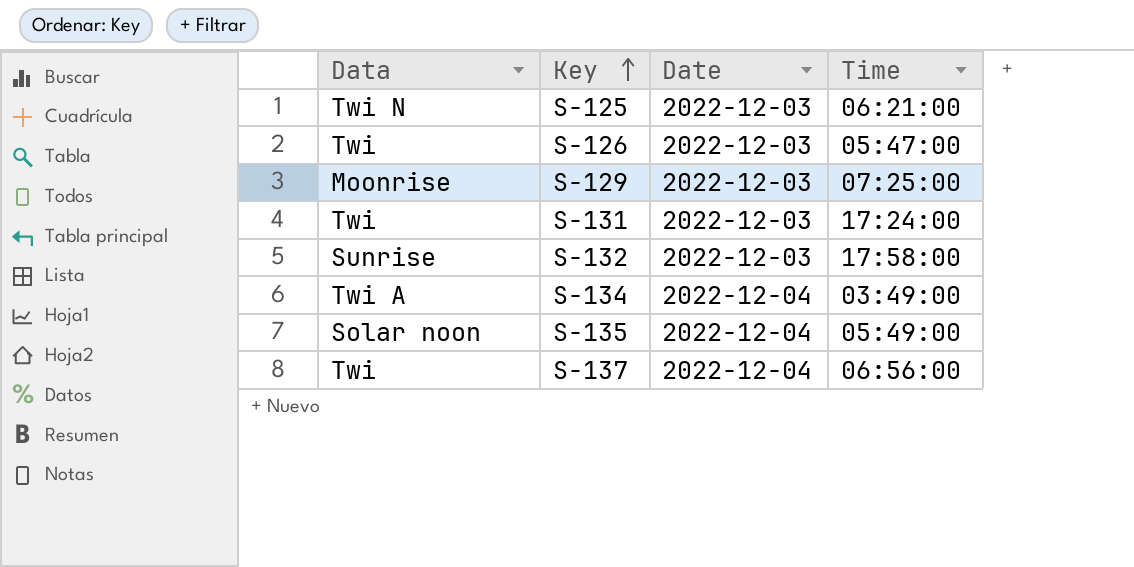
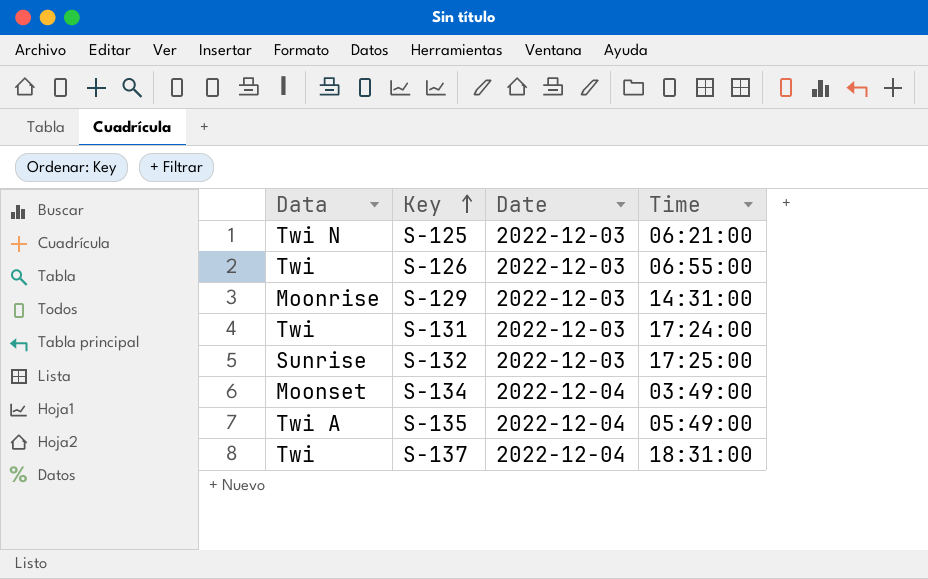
S-126 | Time: 05:47:00 -> 06:55:00
S-129 | Time: 07:25:00 -> 14:31:00
S-132 | Time: 17:58:00 -> 17:25:00
S-134 | Data: Twi A -> Moonset
S-135 | Data: Solar noon -> Twi A
S-137 | Time: 06:56:00 -> 18:31:00

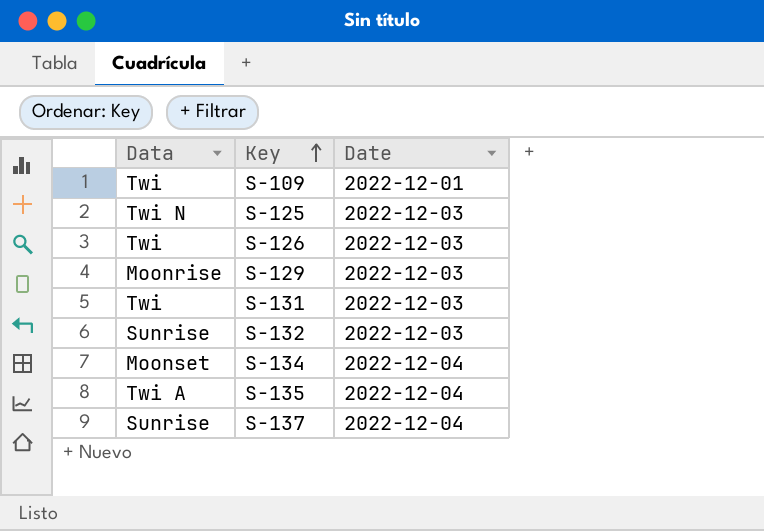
column Time | position: 4 -> none
row S-109: none -> Twi | 2022-12-01
S-137 | Data: Twi -> Sunrise

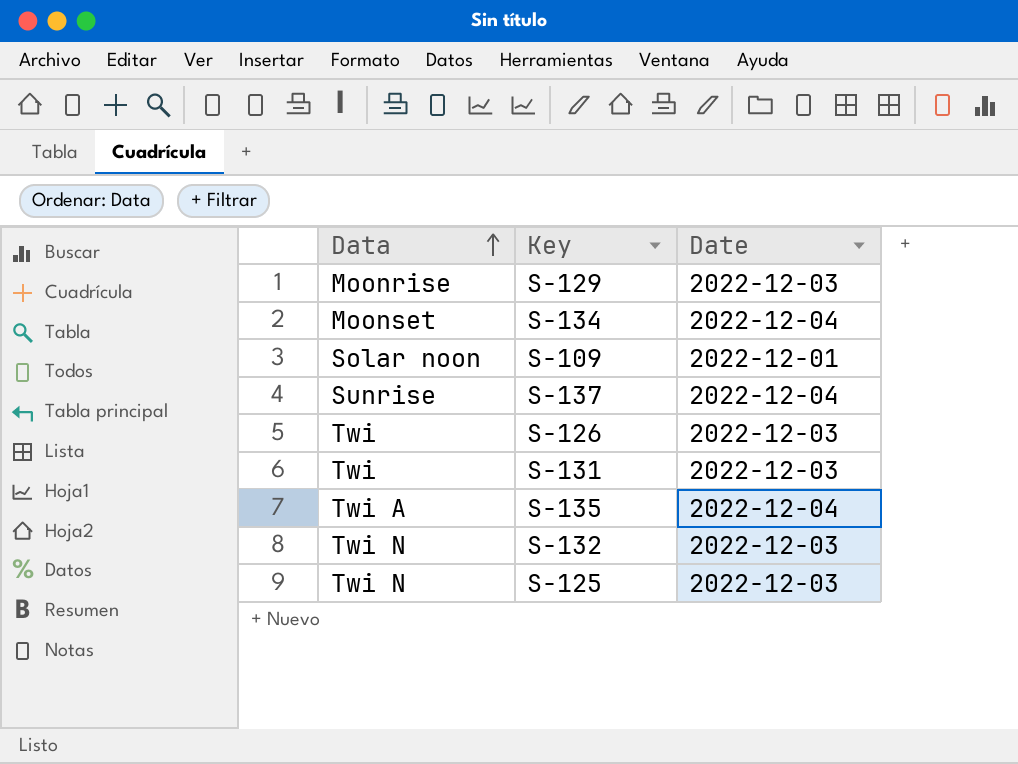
row order: Key ascending -> Data ascending
S-109 | Data: Twi -> Solar noon
S-132 | Data: Sunrise -> Twi N

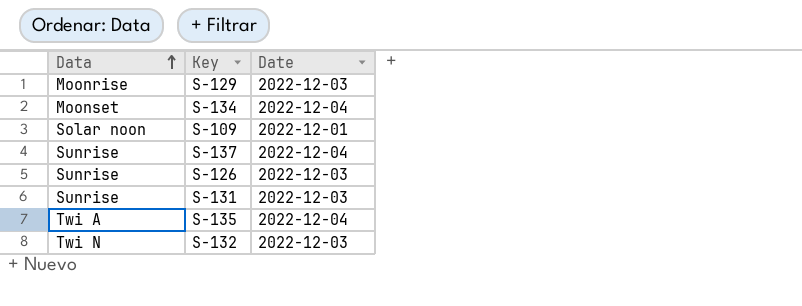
row S-125: Twi N | 2022-12-03 -> none
S-126 | Data: Twi -> Sunrise
S-131 | Data: Twi -> Sunrise

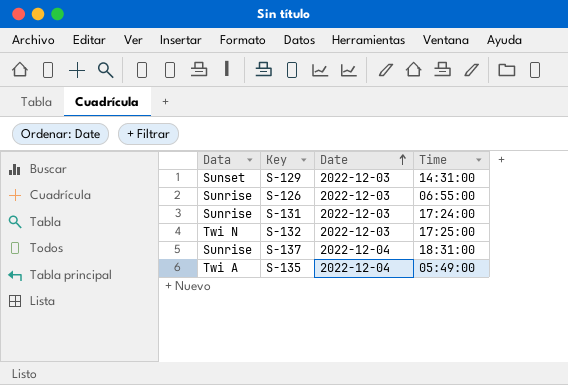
row order: Data ascending -> Date ascending
column Time | position: none -> 4
row S-134: Moonset | 2022-12-04 -> none
row S-109: Solar noon | 2022-12-01 -> none
S-129 | Data: Moonrise -> Sunset

